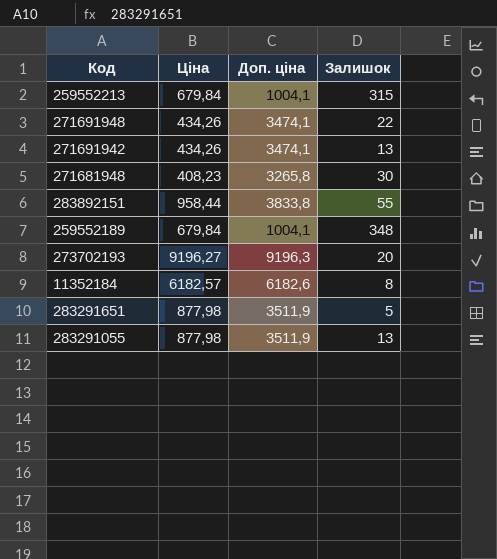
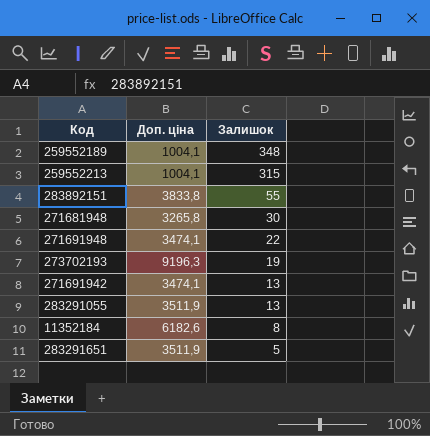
row order: none -> Залишок descending
column Ціна | position: 2 -> none
273702193 | Залишок: 20 -> 19

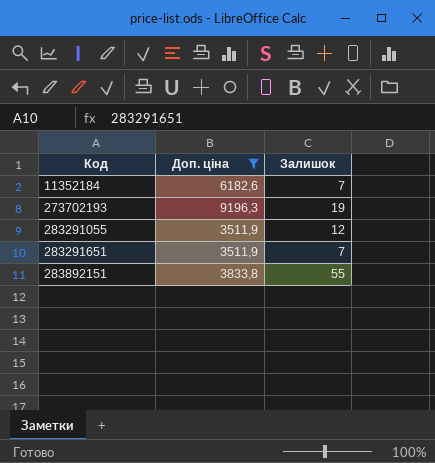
filter: none -> Доп. ціна >= 3511,9
row order: Залишок descending -> Код ascending
11352184 | Залишок: 8 -> 7
283291055 | Залишок: 13 -> 12
283291651 | Залишок: 5 -> 7

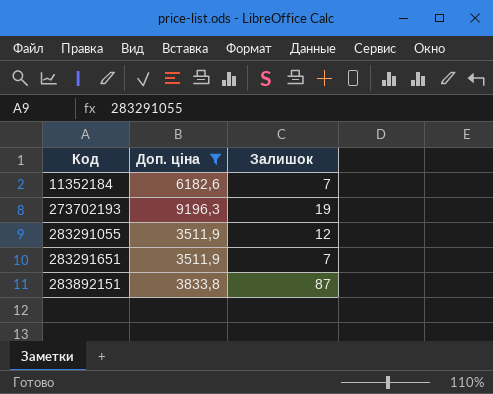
283892151 | Залишок: 55 -> 87

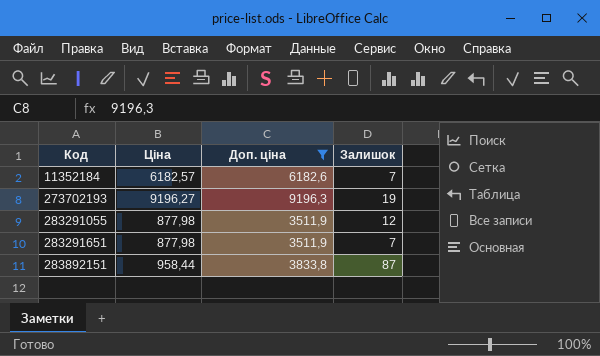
column Ціна | position: none -> 2

